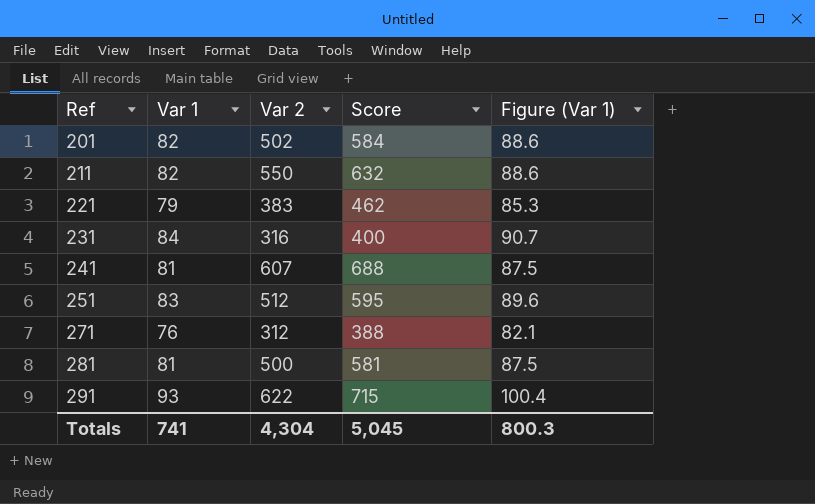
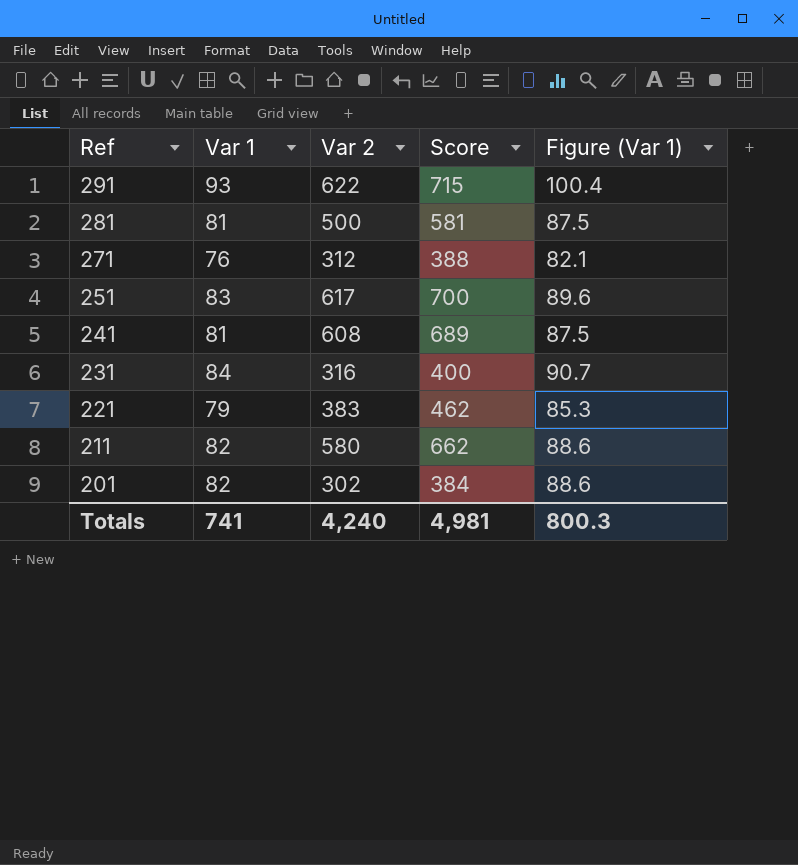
row order: Ref ascending -> Ref descending
251 | Var 2: 512 -> 617
251 | Score: 595 -> 700
241 | Var 2: 607 -> 608
241 | Score: 688 -> 689
211 | Var 2: 550 -> 580
211 | Score: 632 -> 662
201 | Var 2: 502 -> 302
201 | Score: 584 -> 384
Totals | Var 2: 4,304 -> 4,240
Totals | Score: 5,045 -> 4,981

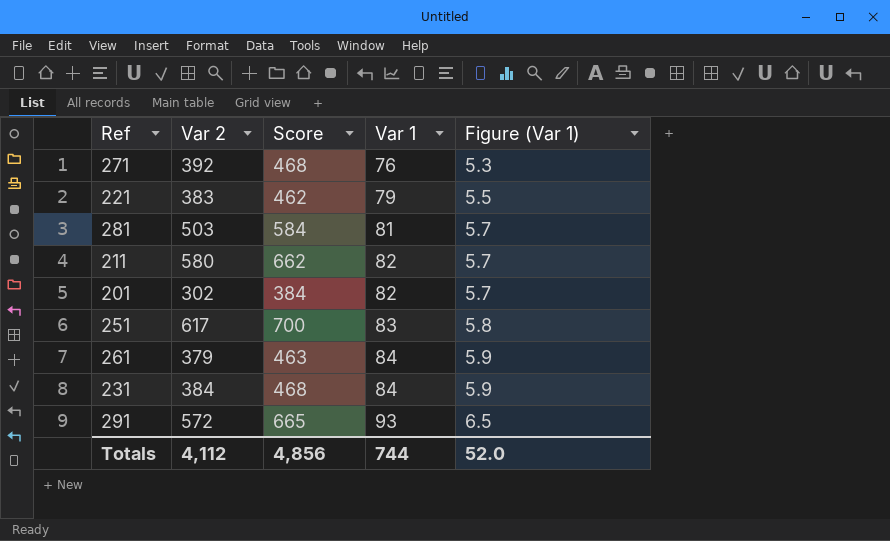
row order: Ref descending -> Var 1 ascending
column Var 1 | position: 2 -> 4
column Figure (Var 1) | formula: [Var 1] * 1.08 -> [Var 1] * 0.07
row 241: 81 | 608 | 689 | 87.5 -> none
271 | Var 2: 312 -> 392
271 | Score: 388 -> 468
281 | Var 2: 500 -> 503
281 | Score: 581 -> 584
row 261: none -> 379 | 463 | 84 | 5.9
231 | Var 2: 316 -> 384
231 | Score: 400 -> 468
291 | Var 2: 622 -> 572
291 | Score: 715 -> 665
Totals | Var 2: 4,240 -> 4,112
Totals | Score: 4,981 -> 4,856
Totals | Var 1: 741 -> 744
Totals | Figure (Var 1): 800.3 -> 52.0

